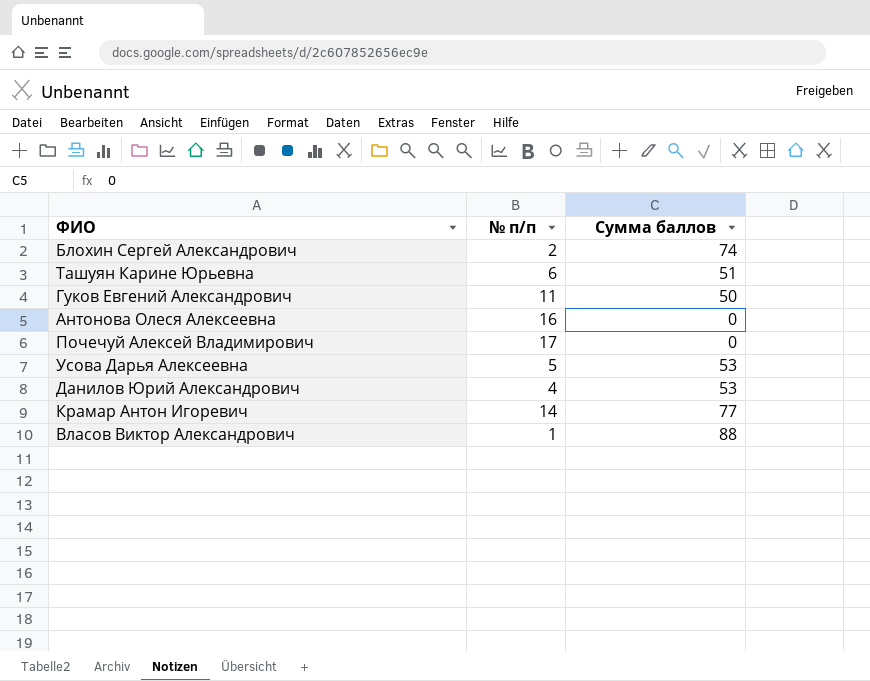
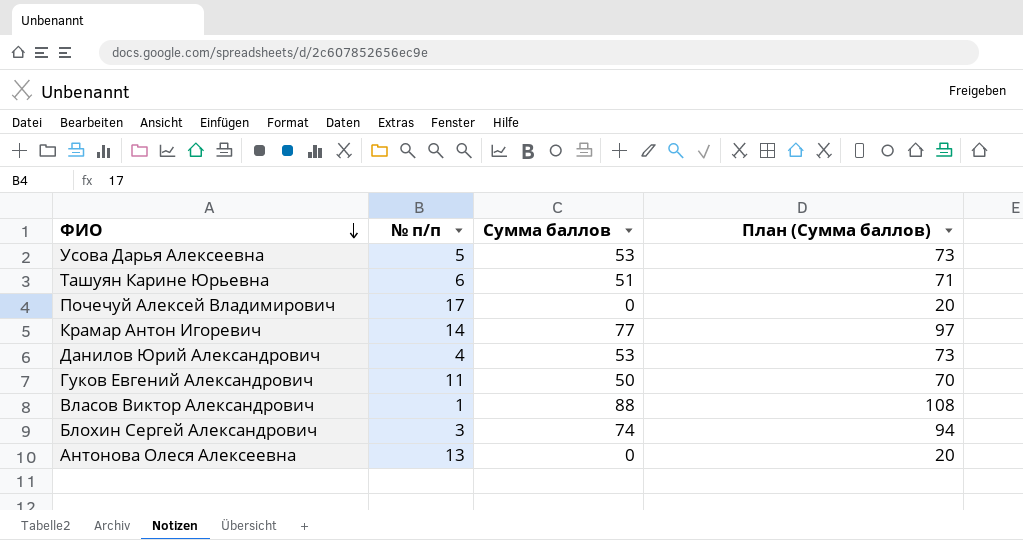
row order: none -> ФИО descending
column План (Сумма баллов) | formula: none -> [Сумма баллов] + 20
Блохин Сергей Александрович | № п/п: 2 -> 3
Антонова Олеся Алексеевна | № п/п: 16 -> 13

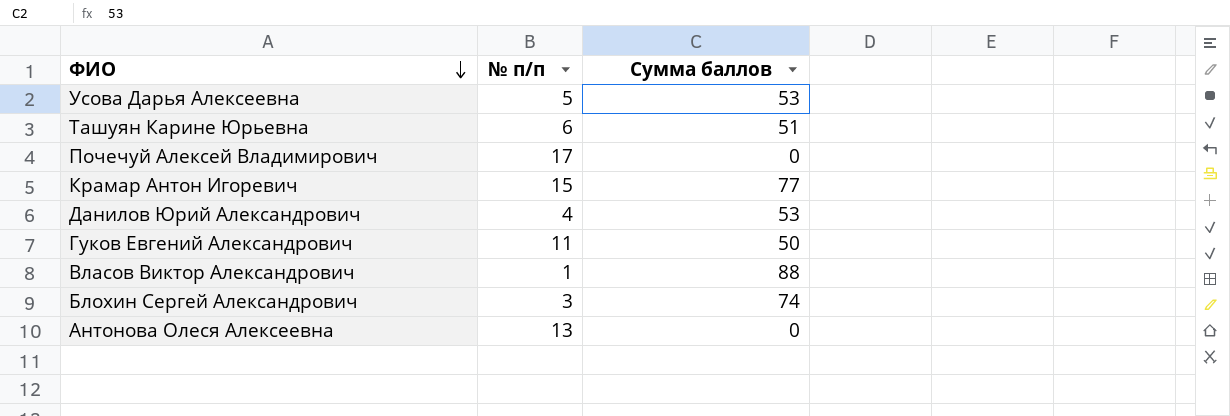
column План (Сумма баллов) | formula: [Сумма баллов] + 20 -> none
Крамар Антон Игоревич | № п/п: 14 -> 15

